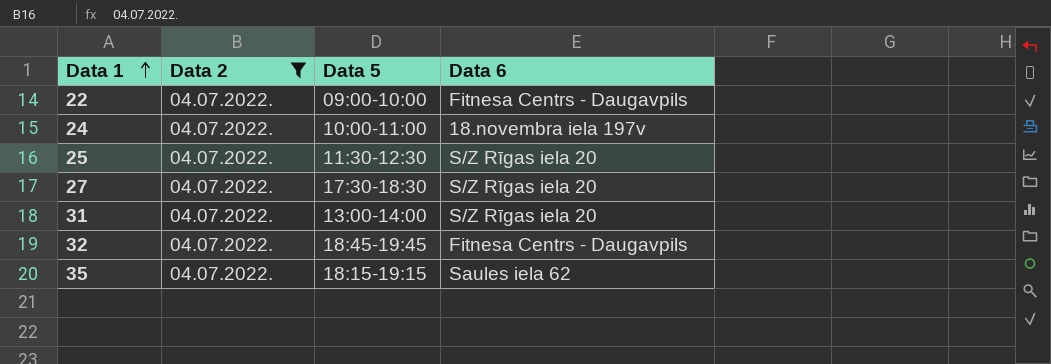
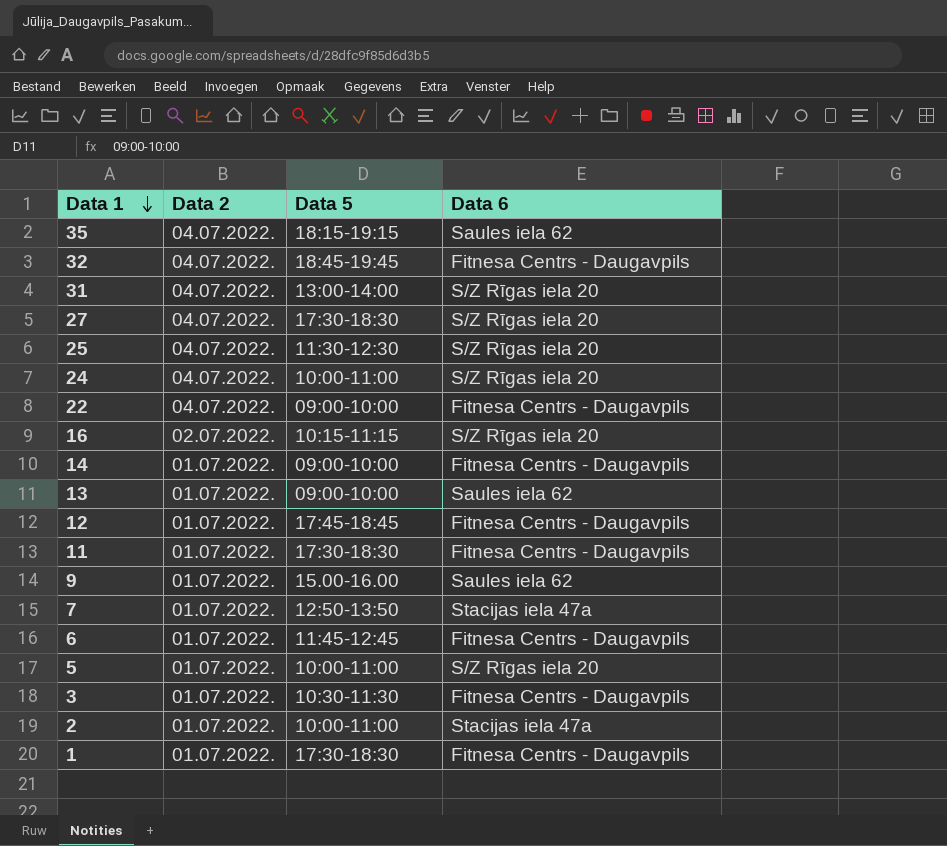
filter: Data 2 = 04.07.2022. -> none
row order: Data 1 ascending -> Data 1 descending
24 | Data 6: 18.novembra iela 197v -> S/Z Rīgas iela 20

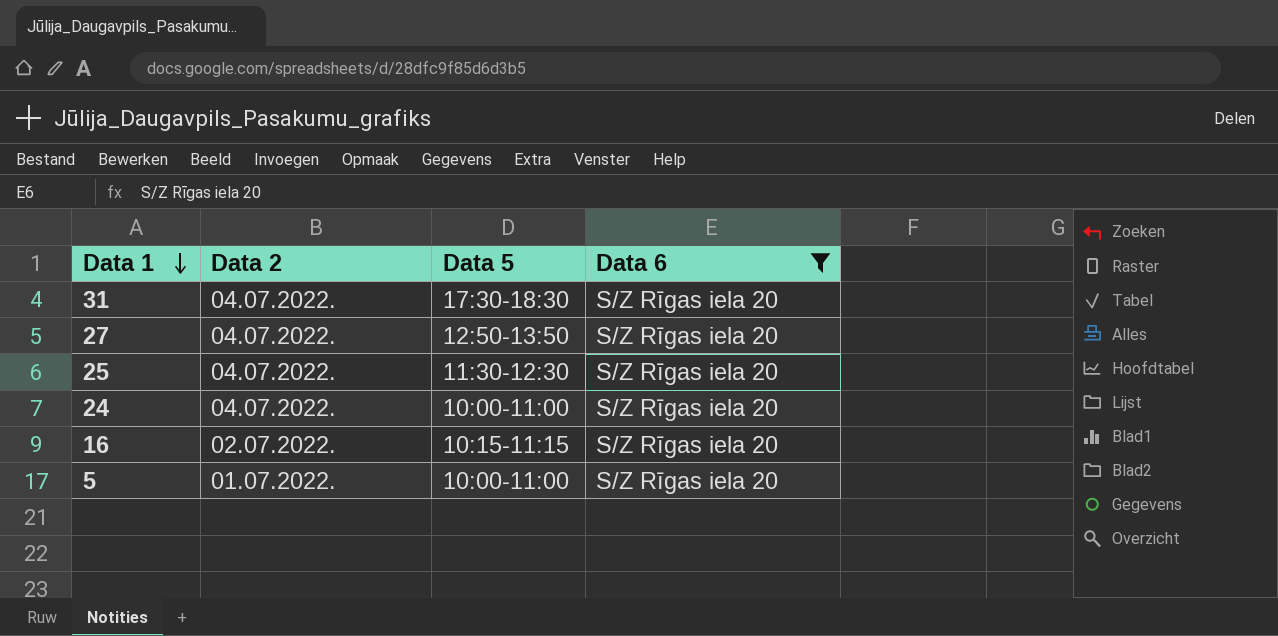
filter: none -> Data 6 = S/Z Rīgas iela 20
31 | Data 5: 13:00-14:00 -> 17:30-18:30
27 | Data 5: 17:30-18:30 -> 12:50-13:50

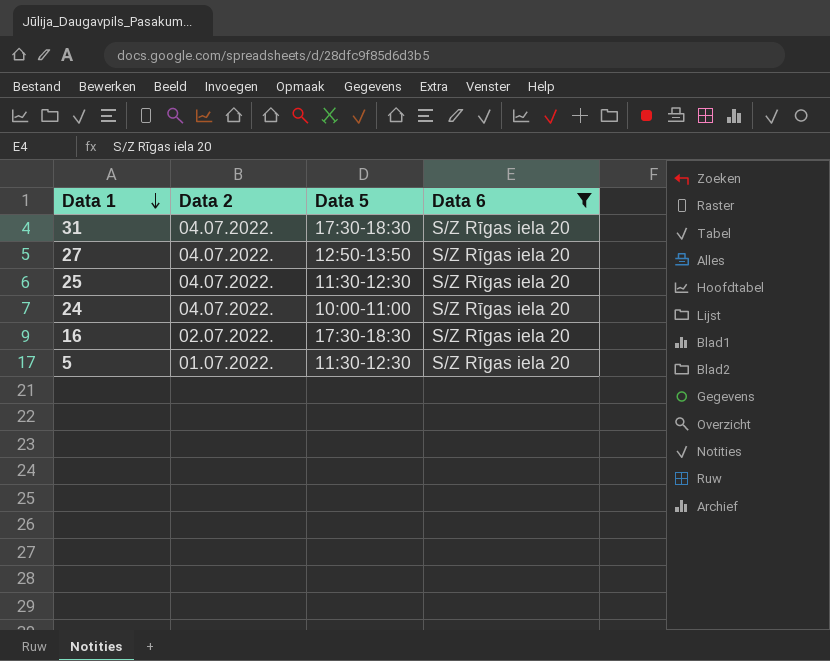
16 | Data 5: 10:15-11:15 -> 17:30-18:30
5 | Data 5: 10:00-11:00 -> 11:30-12:30

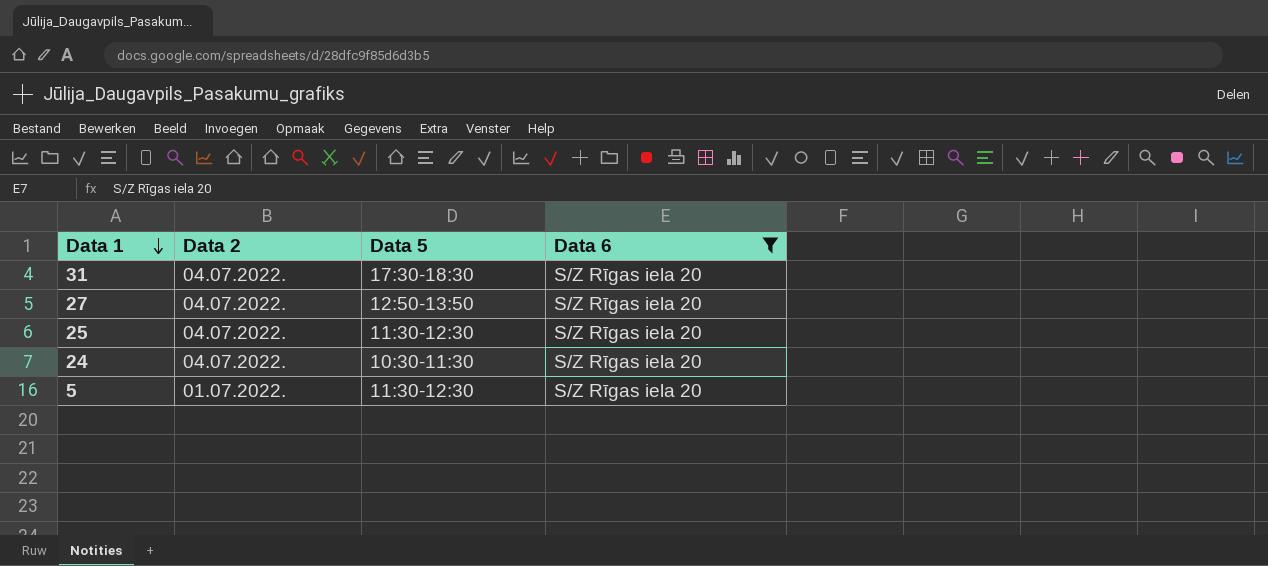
row 16: 02.07.2022. | 17:30-18:30 | S/Z Rīgas iela 20 -> none
24 | Data 5: 10:00-11:00 -> 10:30-11:30

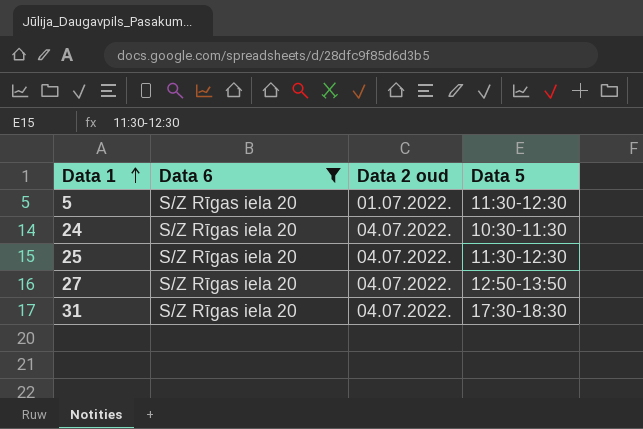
row order: Data 1 descending -> Data 1 ascending
column Data 6 | position: 4 -> 2
column name: Data 2 -> Data 2 oud

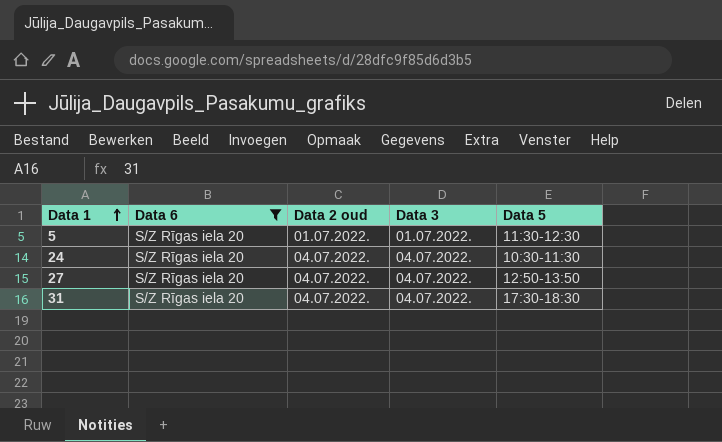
column Data 3 | position: none -> 4
row 25: S/Z Rīgas iela 20 | 04.07.2022. | 11:30-12:30 -> none

